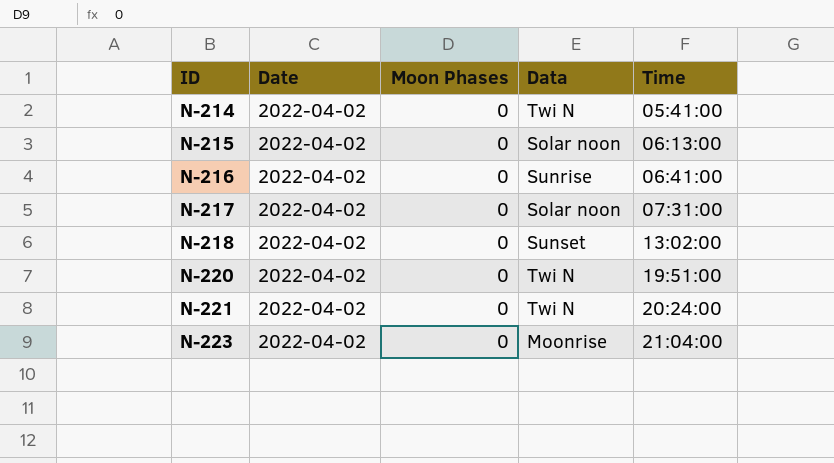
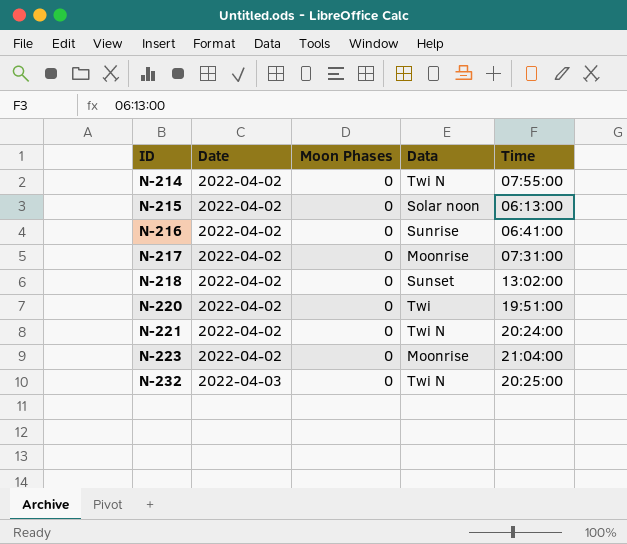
N-214 | Time: 05:41:00 -> 07:55:00
N-217 | Data: Solar noon -> Moonrise
N-220 | Data: Twi N -> Twi
row N-232: none -> 2022-04-03 | 0 | Twi N | 20:25:00

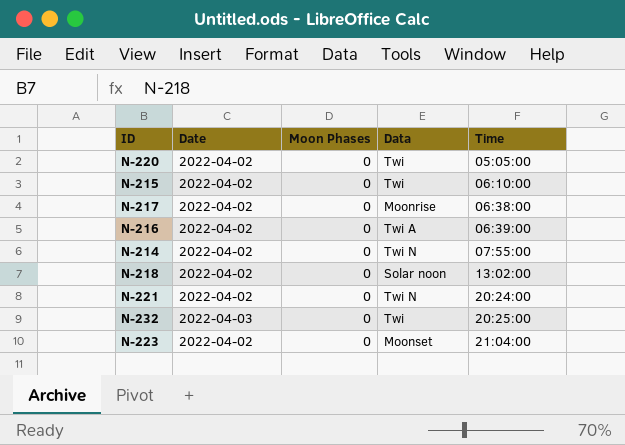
row order: ID ascending -> Time ascending
N-220 | Time: 19:51:00 -> 05:05:00
N-215 | Data: Solar noon -> Twi
N-215 | Time: 06:13:00 -> 06:10:00
N-217 | Time: 07:31:00 -> 06:38:00
N-216 | Data: Sunrise -> Twi A
N-216 | Time: 06:41:00 -> 06:39:00
N-218 | Data: Sunset -> Solar noon
N-232 | Data: Twi N -> Twi
N-223 | Data: Moonrise -> Moonset

